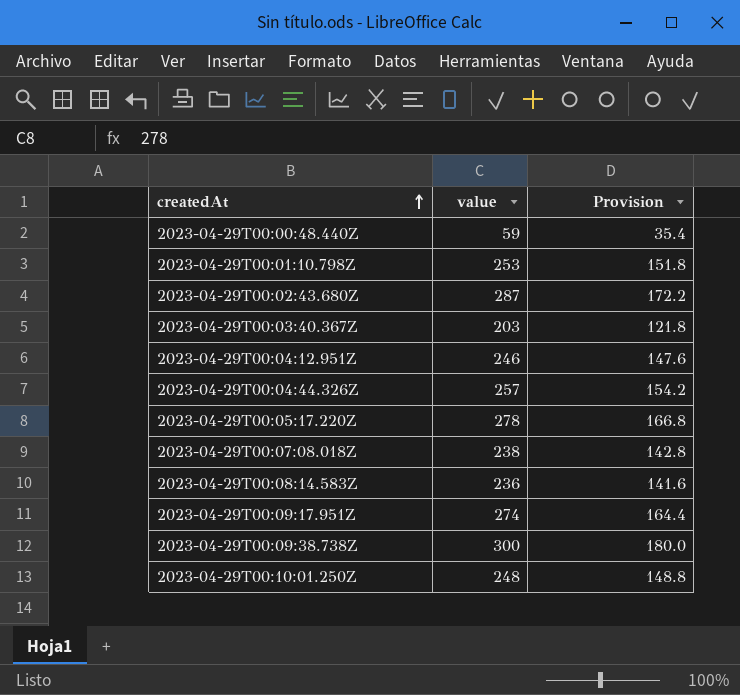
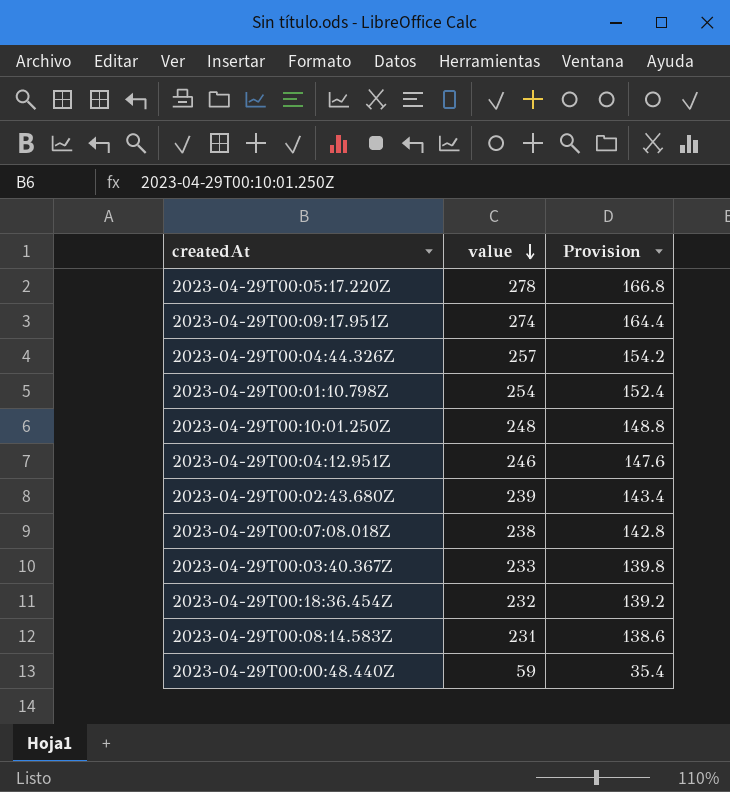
row order: createdAt ascending -> value descending
row 2023-04-29T00:09:38.738Z: 300 | 180.0 -> none
2023-04-29T00:01:10.798Z | value: 253 -> 254
2023-04-29T00:01:10.798Z | Provision: 151.8 -> 152.4
2023-04-29T00:02:43.680Z | value: 287 -> 239
2023-04-29T00:02:43.680Z | Provision: 172.2 -> 143.4
2023-04-29T00:03:40.367Z | value: 203 -> 233
2023-04-29T00:03:40.367Z | Provision: 121.8 -> 139.8
row 2023-04-29T00:18:36.454Z: none -> 232 | 139.2
2023-04-29T00:08:14.583Z | value: 236 -> 231
2023-04-29T00:08:14.583Z | Provision: 141.6 -> 138.6

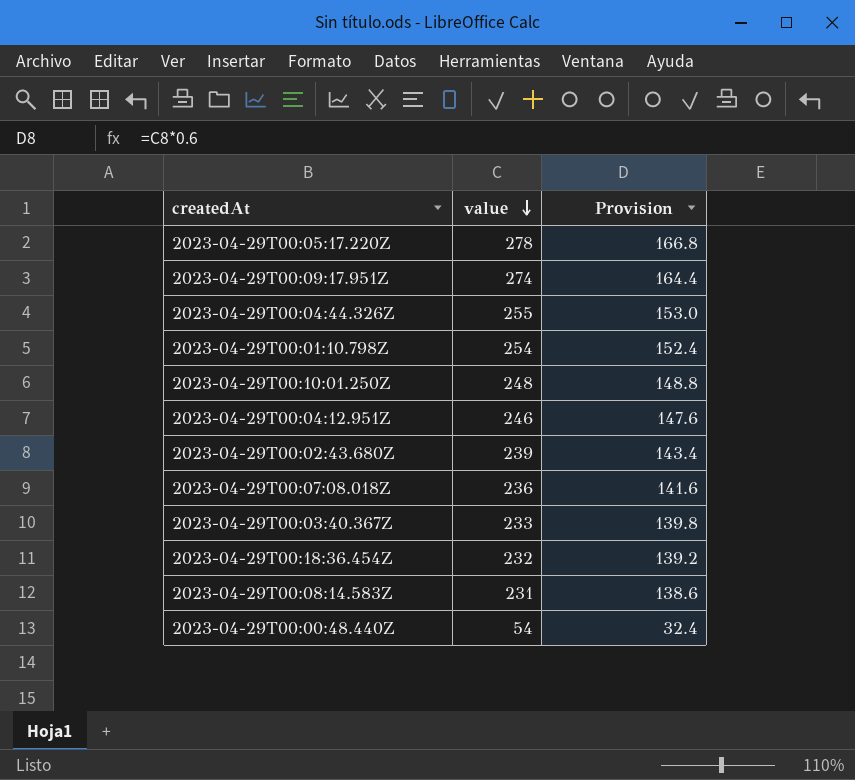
2023-04-29T00:04:44.326Z | value: 257 -> 255
2023-04-29T00:04:44.326Z | Provision: 154.2 -> 153.0
2023-04-29T00:07:08.018Z | value: 238 -> 236
2023-04-29T00:07:08.018Z | Provision: 142.8 -> 141.6
2023-04-29T00:00:48.440Z | value: 59 -> 54
2023-04-29T00:00:48.440Z | Provision: 35.4 -> 32.4

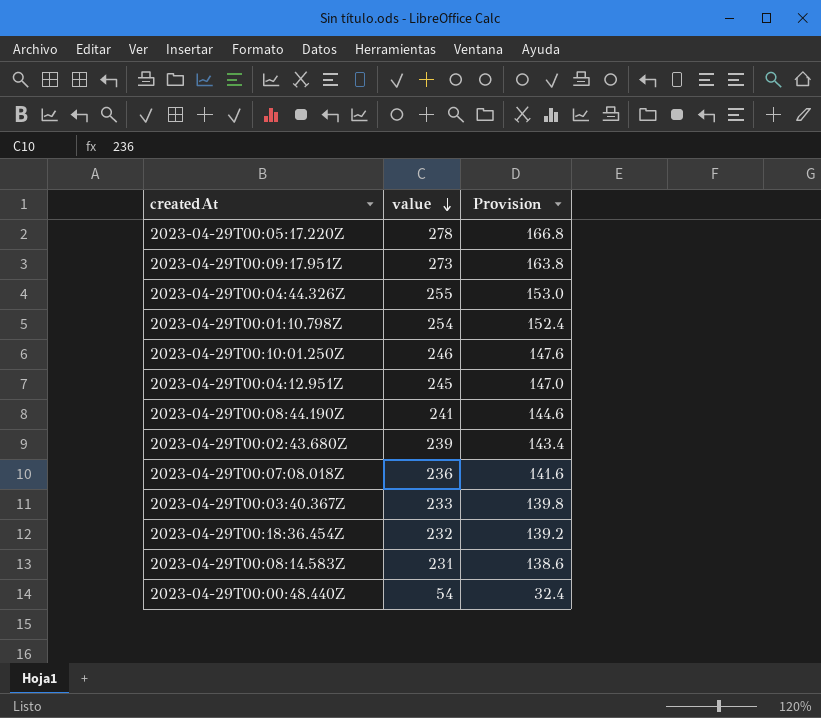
2023-04-29T00:09:17.951Z | value: 274 -> 273
2023-04-29T00:09:17.951Z | Provision: 164.4 -> 163.8
2023-04-29T00:10:01.250Z | value: 248 -> 246
2023-04-29T00:10:01.250Z | Provision: 148.8 -> 147.6
2023-04-29T00:04:12.951Z | value: 246 -> 245
2023-04-29T00:04:12.951Z | Provision: 147.6 -> 147.0
row 2023-04-29T00:08:44.190Z: none -> 241 | 144.6

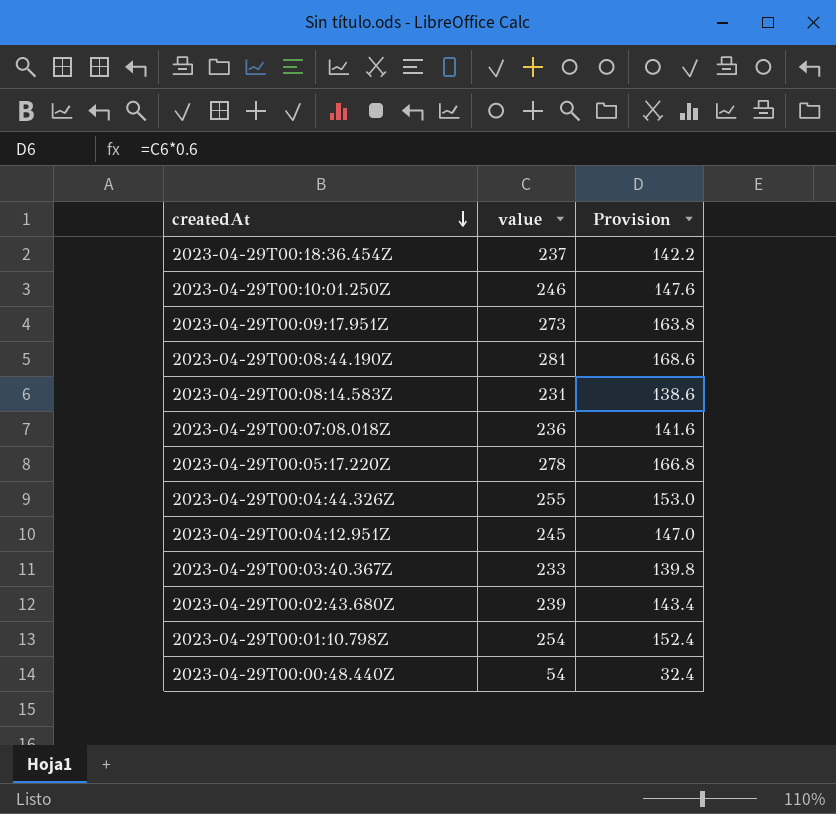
row order: value descending -> createdAt descending
2023-04-29T00:18:36.454Z | value: 232 -> 237
2023-04-29T00:18:36.454Z | Provision: 139.2 -> 142.2
2023-04-29T00:08:44.190Z | value: 241 -> 281
2023-04-29T00:08:44.190Z | Provision: 144.6 -> 168.6

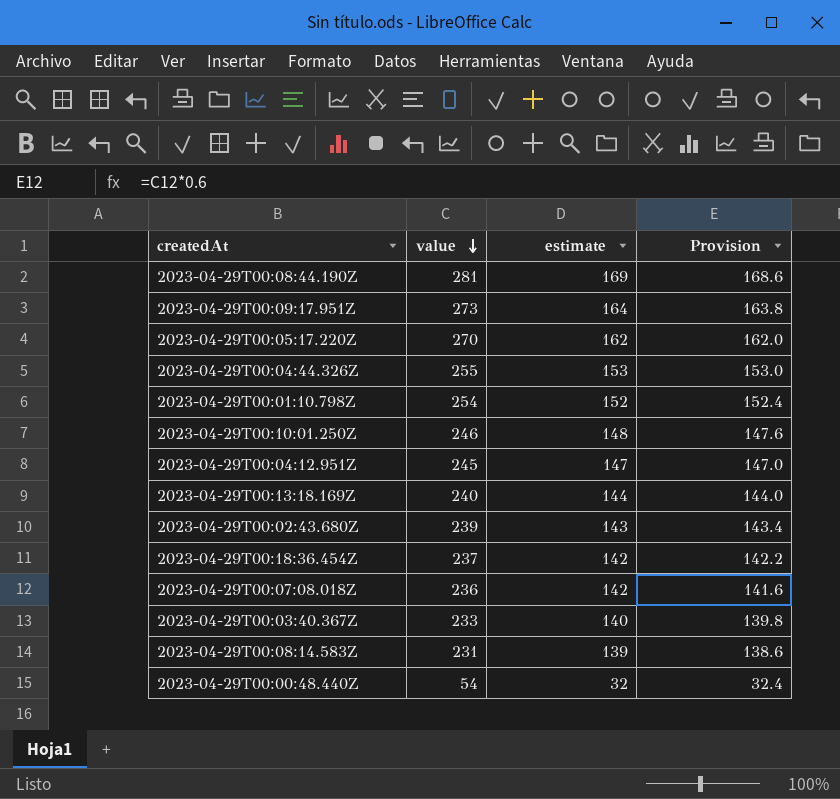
row order: createdAt descending -> value descending
column estimate | formula: none -> [value] * 0.6
2023-04-29T00:05:17.220Z | value: 278 -> 270
2023-04-29T00:05:17.220Z | Provision: 166.8 -> 162.0
row 2023-04-29T00:13:18.169Z: none -> 240 | 144 | 144.0

